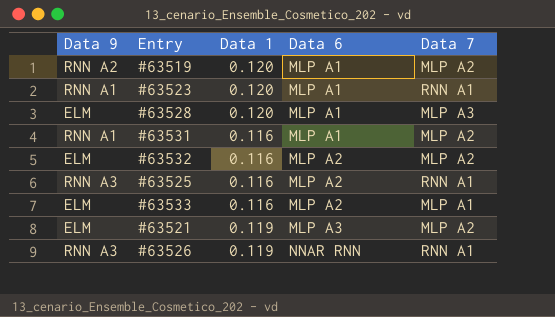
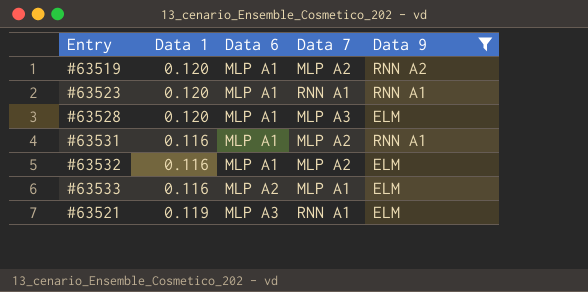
filter: none -> Data 9 != RNN A3
column Data 9 | position: 1 -> 5
#63532 | Data 6: MLP A2 -> MLP A1
#63521 | Data 7: MLP A2 -> RNN A1

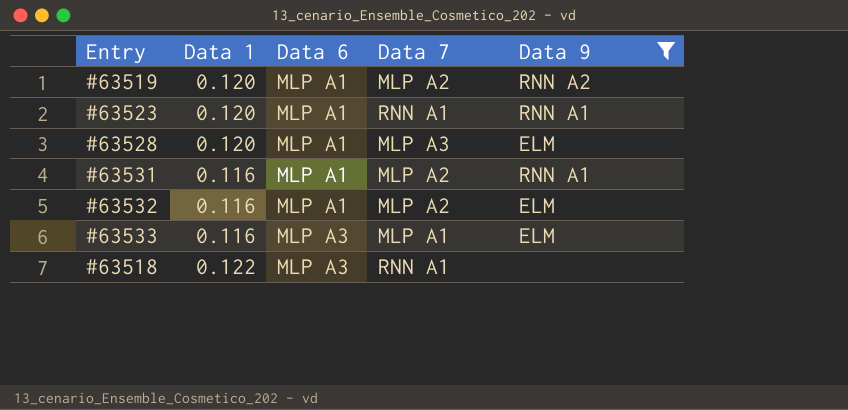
row #63521: 0.119 | MLP A3 | RNN A1 | ELM -> none
#63533 | Data 6: MLP A2 -> MLP A3
row #63518: none -> 0.122 | MLP A3 | RNN A1 | none

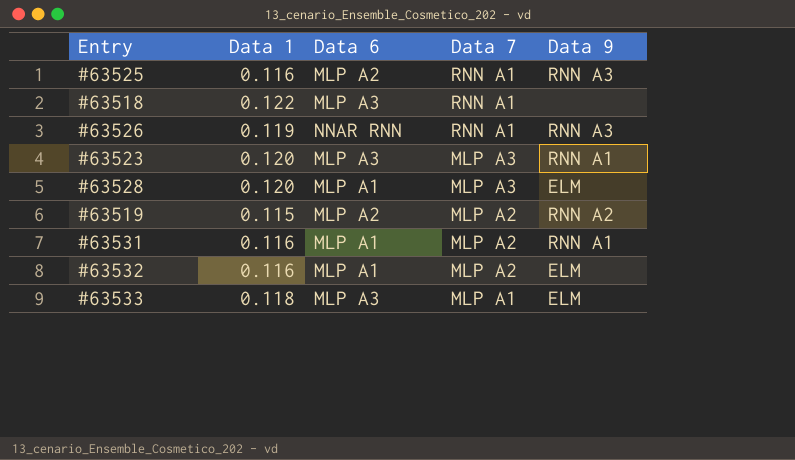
filter: Data 9 != RNN A3 -> none
row order: Data 6 ascending -> Data 7 descending
#63523 | Data 6: MLP A1 -> MLP A3
#63523 | Data 7: RNN A1 -> MLP A3
#63519 | Data 1: 0.120 -> 0.115
#63519 | Data 6: MLP A1 -> MLP A2
#63533 | Data 1: 0.116 -> 0.118

